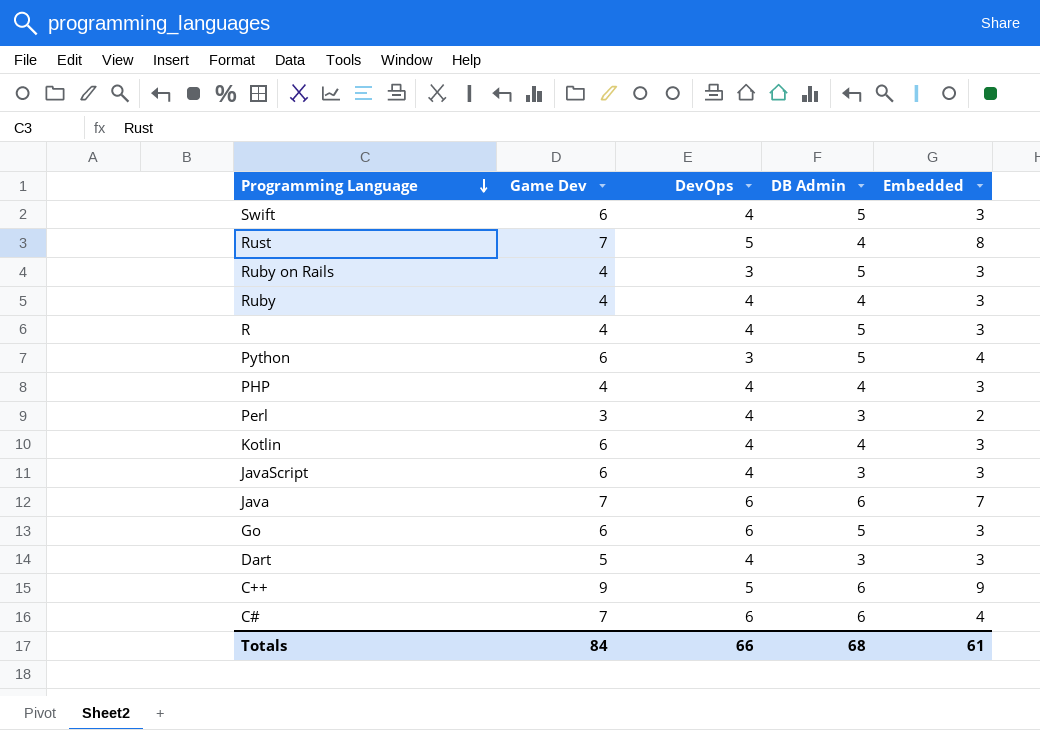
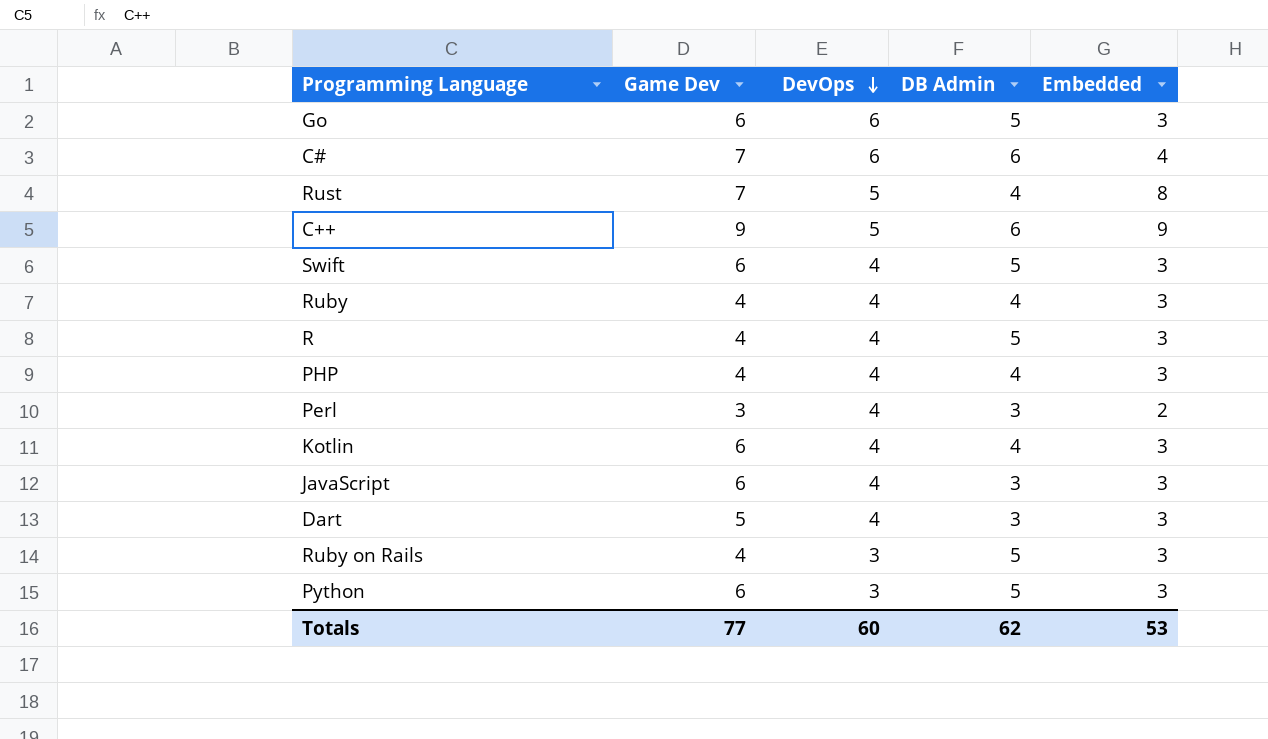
row order: Programming Language descending -> DevOps descending
row Java: 7 | 6 | 6 | 7 -> none
Python | Embedded: 4 -> 3
Totals | Game Dev: 84 -> 77
Totals | DevOps: 66 -> 60
Totals | DB Admin: 68 -> 62
Totals | Embedded: 61 -> 53

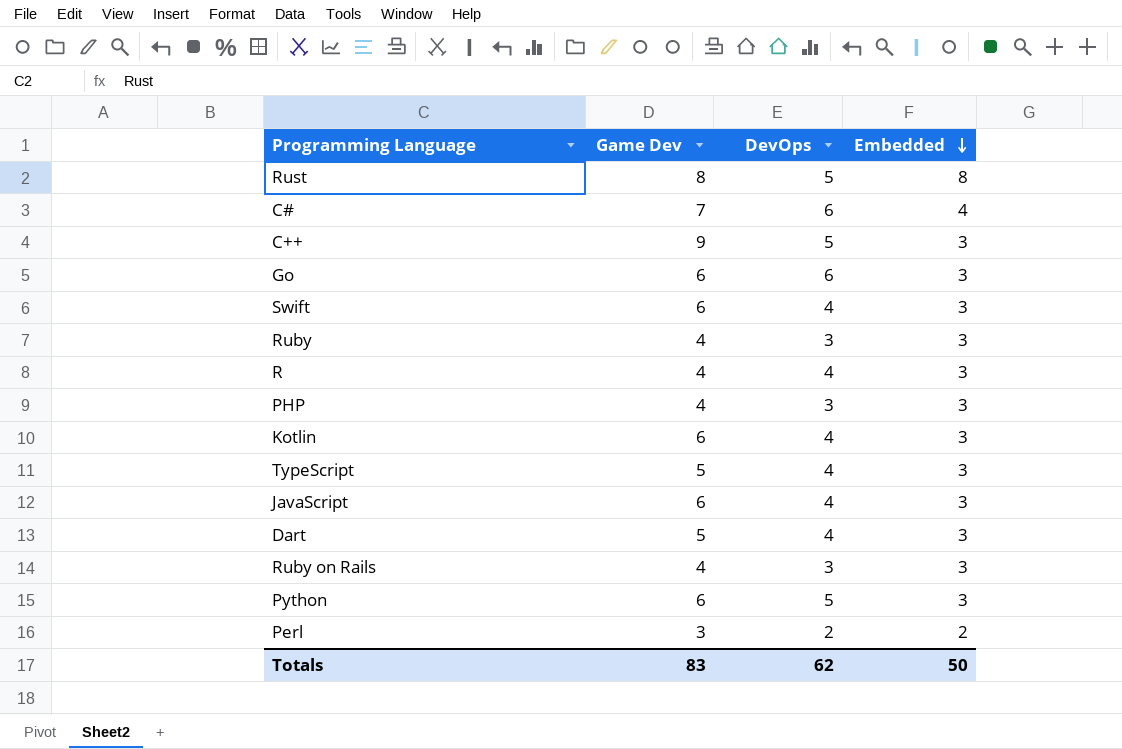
row order: DevOps descending -> Embedded descending
column DB Admin | position: 4 -> none
Rust | Game Dev: 7 -> 8
C++ | Embedded: 9 -> 3
Ruby | DevOps: 4 -> 3
PHP | DevOps: 4 -> 3
row TypeScript: none -> 5 | 4 | 3
Python | DevOps: 3 -> 5
Perl | DevOps: 4 -> 2
Totals | Game Dev: 77 -> 83
Totals | DevOps: 60 -> 62
Totals | Embedded: 53 -> 50

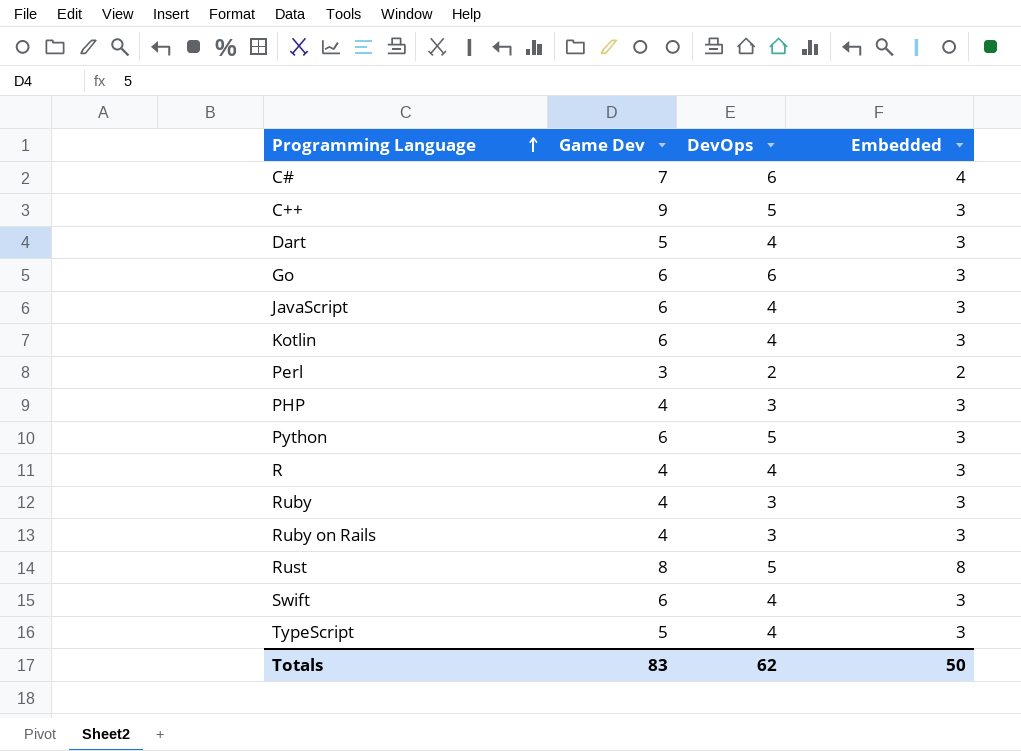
row order: Embedded descending -> Programming Language ascending

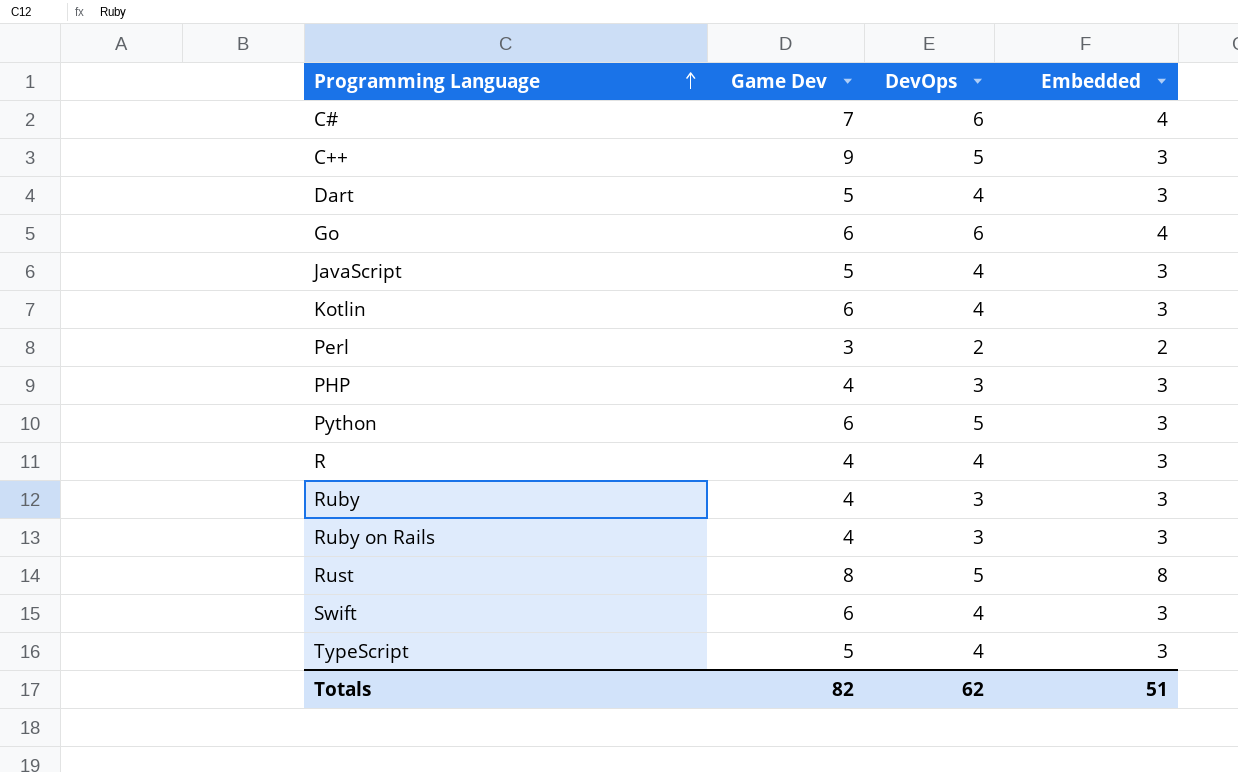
Go | Embedded: 3 -> 4
JavaScript | Game Dev: 6 -> 5
Totals | Game Dev: 83 -> 82
Totals | Embedded: 50 -> 51

